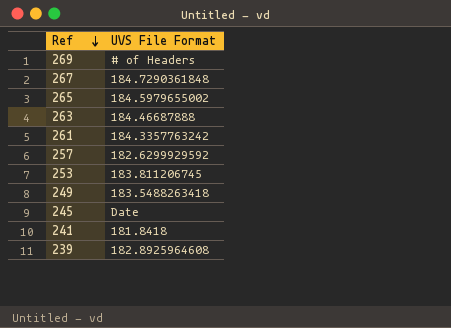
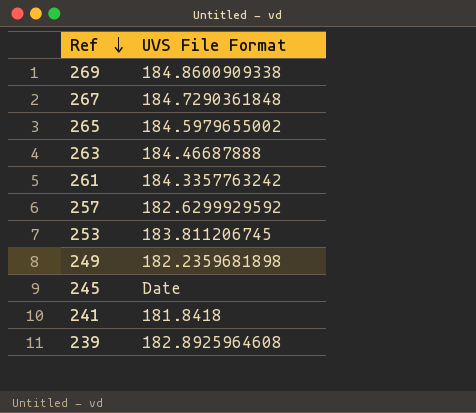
269 | UVS File Format: # of Headers -> 184.8600909338
249 | UVS File Format: 183.5488263418 -> 182.2359681898

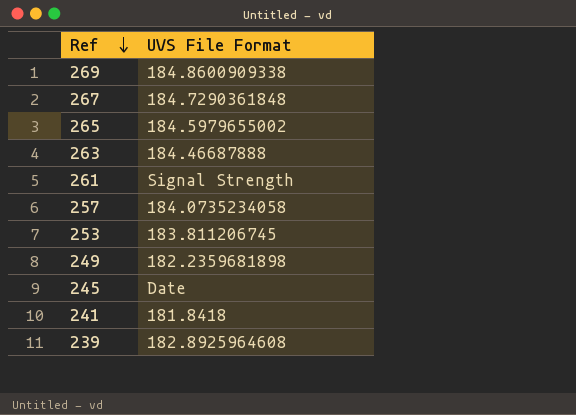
261 | UVS File Format: 184.3357763242 -> Signal Strength
257 | UVS File Format: 182.6299929592 -> 184.0735234058

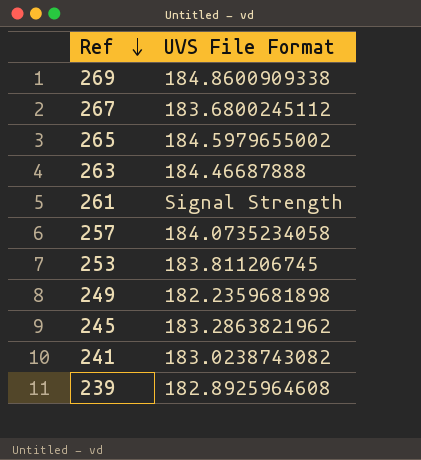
267 | UVS File Format: 184.7290361848 -> 183.6800245112
245 | UVS File Format: Date -> 183.2863821962
241 | UVS File Format: 181.8418 -> 183.0238743082

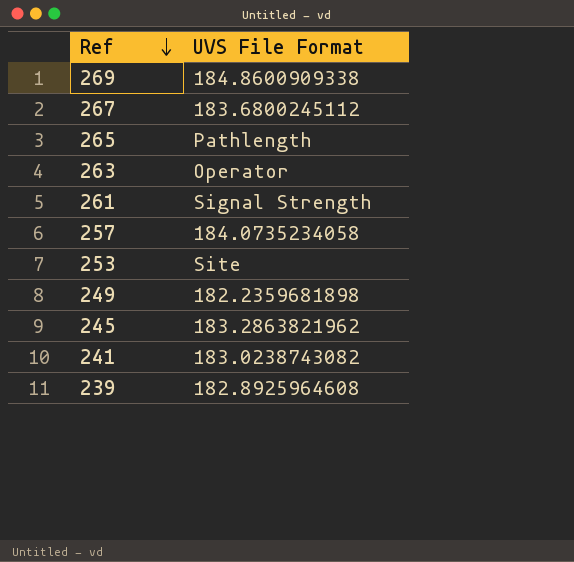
265 | UVS File Format: 184.5979655002 -> Pathlength
263 | UVS File Format: 184.46687888 -> Operator
253 | UVS File Format: 183.811206745 -> Site

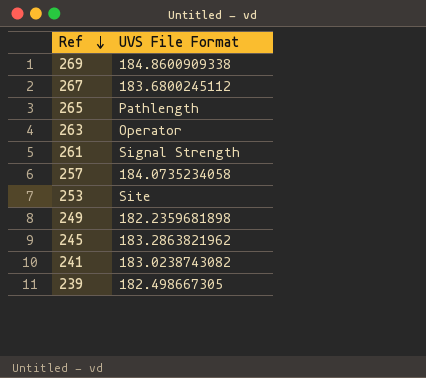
239 | UVS File Format: 182.8925964608 -> 182.498667305

